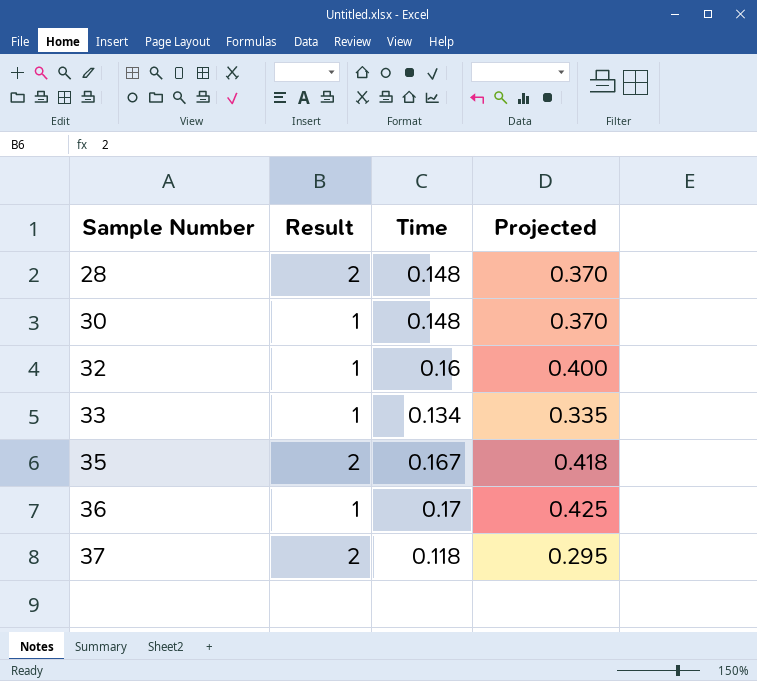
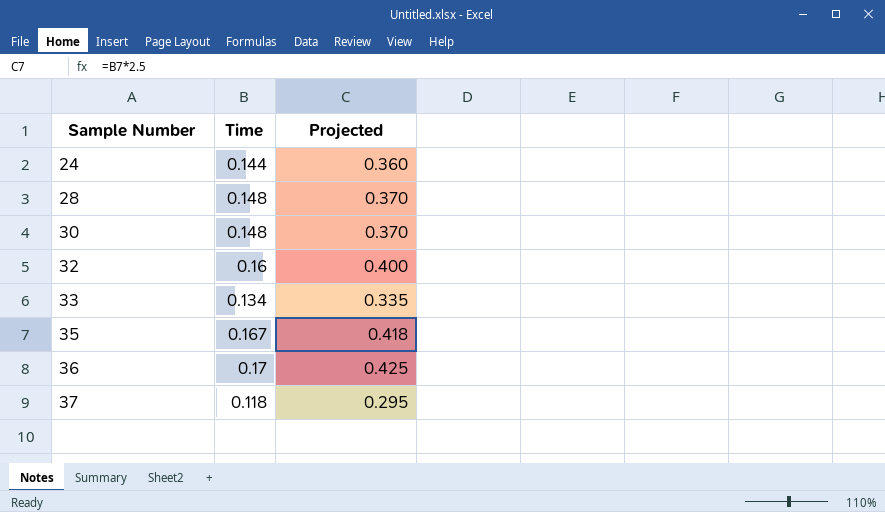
column Result | position: 2 -> none
row 24: none -> 0.144 | 0.360

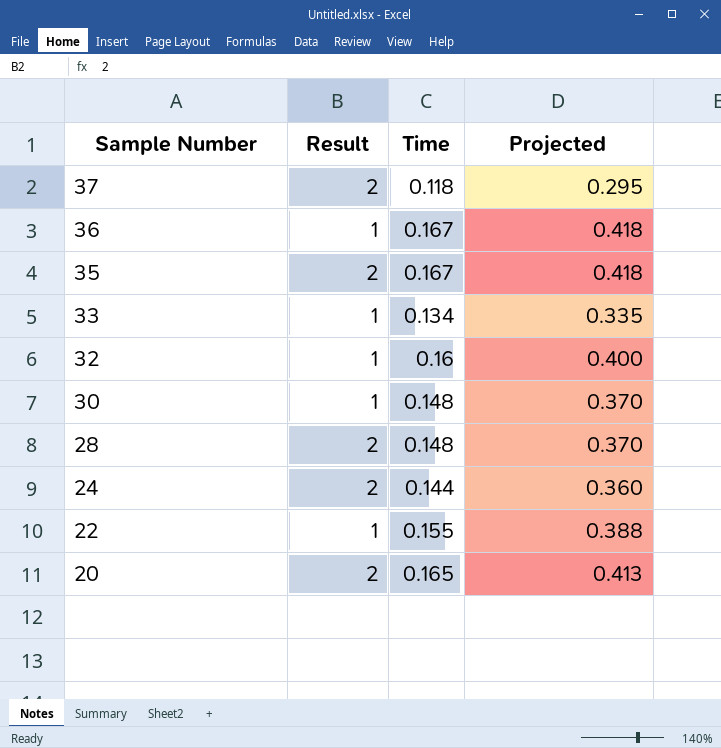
row order: Sample Number ascending -> Sample Number descending
column Result | position: none -> 2
36 | Time: 0.17 -> 0.167
36 | Projected: 0.425 -> 0.418
row 22: none -> 1 | 0.155 | 0.388
row 20: none -> 2 | 0.165 | 0.413

